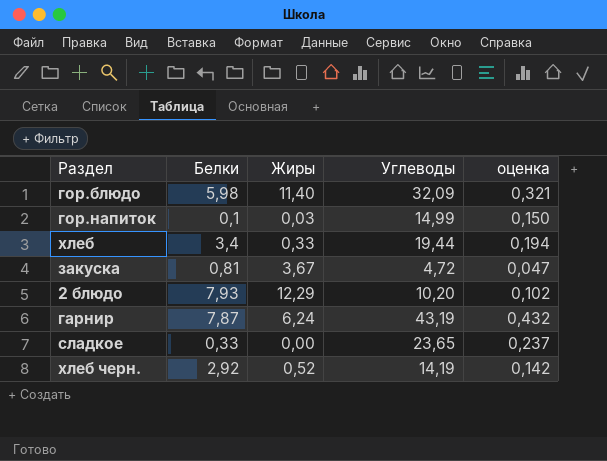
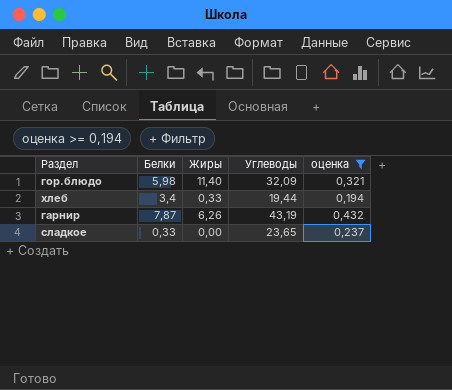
filter: none -> оценка >= 0,194
гарнир | Жиры: 6,24 -> 6,26

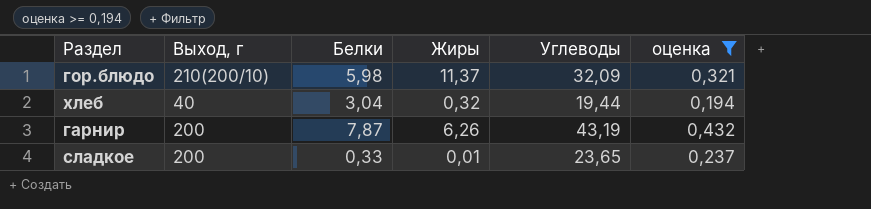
column Выход, г | position: none -> 2
гор.блюдо | Жиры: 11,40 -> 11,37
хлеб | Белки: 3,4 -> 3,04
хлеб | Жиры: 0,33 -> 0,32
сладкое | Жиры: 0,00 -> 0,01

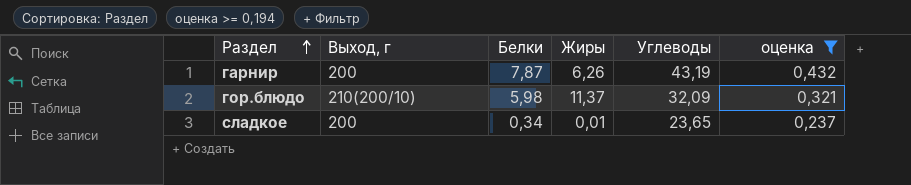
row order: none -> Раздел ascending
row хлеб: 40 | 3,04 | 0,32 | 19,44 | 0,194 -> none
сладкое | Белки: 0,33 -> 0,34

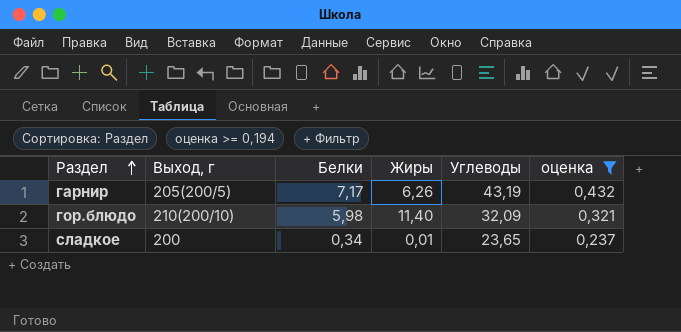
гарнир | Выход, г: 200 -> 205(200/5)
гарнир | Белки: 7,87 -> 7,17
гор.блюдо | Жиры: 11,37 -> 11,40

